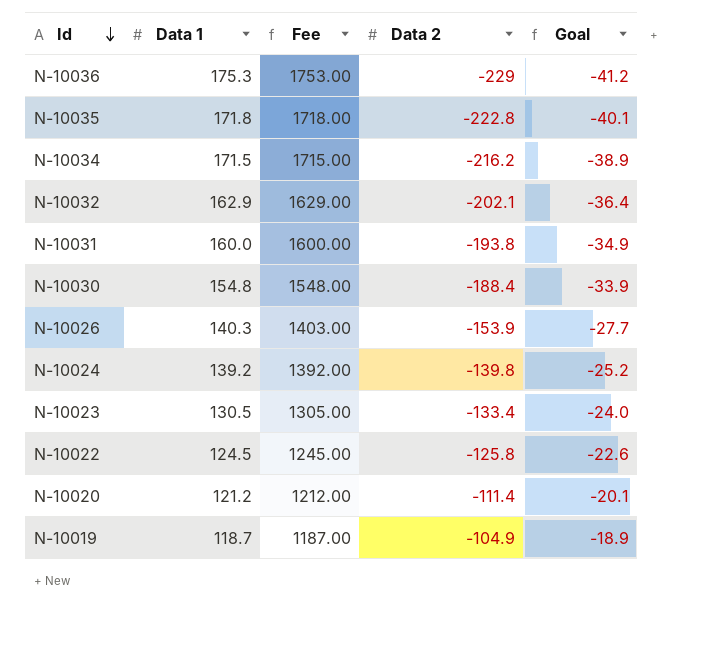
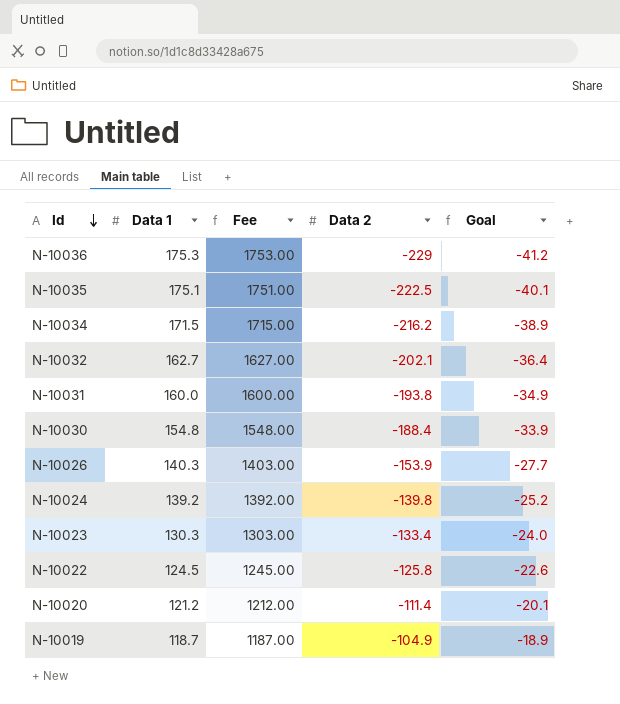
N-10035 | Data 1: 171.8 -> 175.1
N-10035 | Fee: 1718.00 -> 1751.00
N-10035 | Data 2: -222.8 -> -222.5
N-10032 | Data 1: 162.9 -> 162.7
N-10032 | Fee: 1629.00 -> 1627.00
N-10023 | Data 1: 130.5 -> 130.3
N-10023 | Fee: 1305.00 -> 1303.00

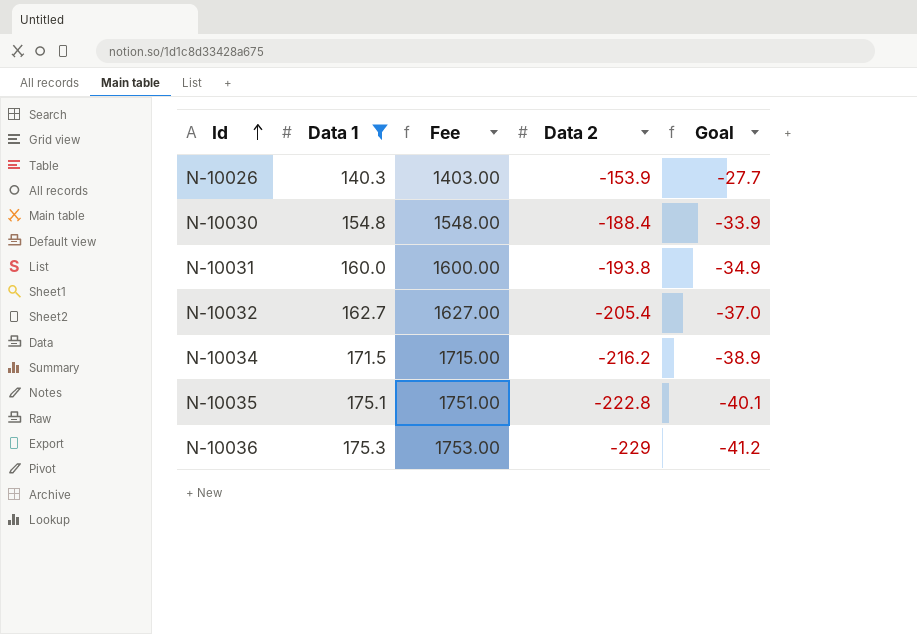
filter: none -> Data 1 >= 140.3
row order: Id descending -> Id ascending
N-10032 | Data 2: -202.1 -> -205.4
N-10032 | Goal: -36.4 -> -37.0
N-10035 | Data 2: -222.5 -> -222.8

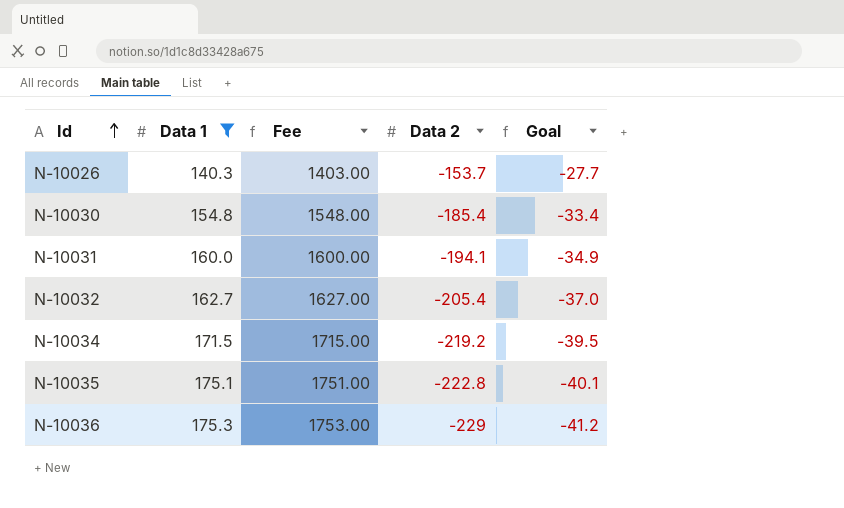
N-10026 | Data 2: -153.9 -> -153.7
N-10030 | Data 2: -188.4 -> -185.4
N-10030 | Goal: -33.9 -> -33.4
N-10031 | Data 2: -193.8 -> -194.1
N-10034 | Data 2: -216.2 -> -219.2
N-10034 | Goal: -38.9 -> -39.5

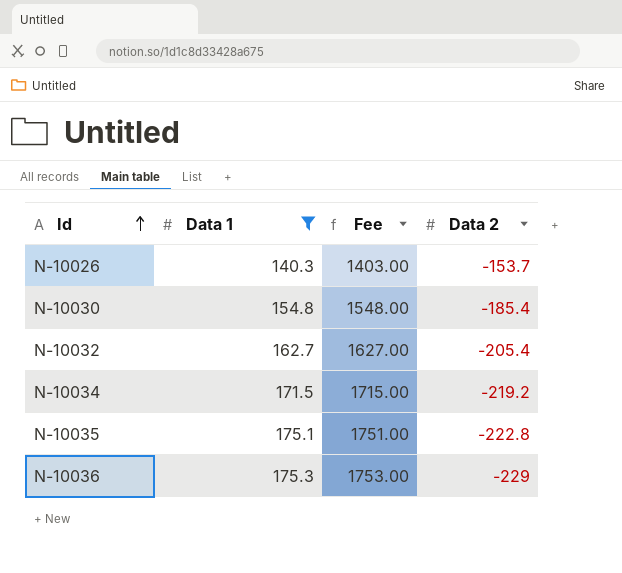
column Goal | formula: [Data 2] * 0.18 -> none
row N-10031: 160.0 | 1600.00 | -194.1 | -34.9 -> none

